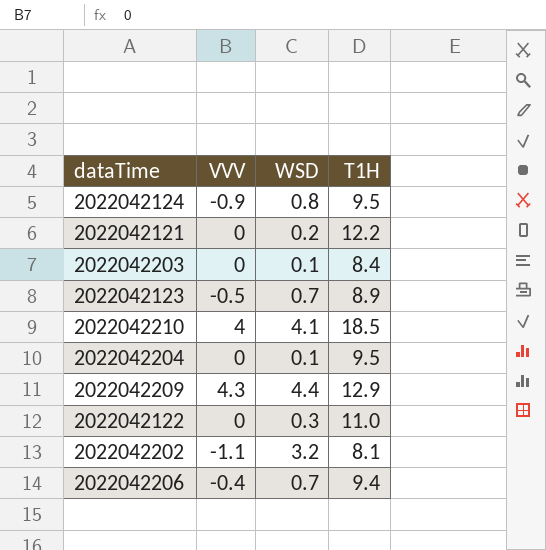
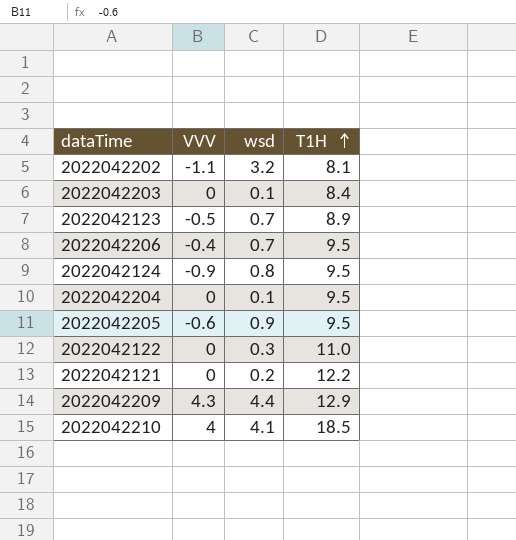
row order: none -> T1H ascending
column name: WSD -> wsd
2022042206 | T1H: 9.4 -> 9.5
row 2022042205: none -> -0.6 | 0.9 | 9.5

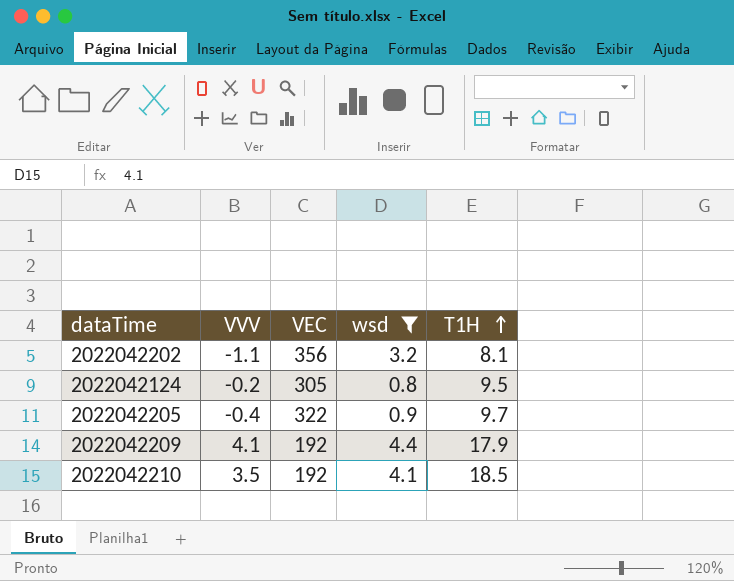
filter: none -> wsd >= 0.8
column VEC | position: none -> 3
2022042124 | VVV: -0.9 -> -0.2
2022042205 | VVV: -0.6 -> -0.4
2022042205 | T1H: 9.5 -> 9.7
2022042209 | VVV: 4.3 -> 4.1
2022042209 | T1H: 12.9 -> 17.9
2022042210 | VVV: 4 -> 3.5

